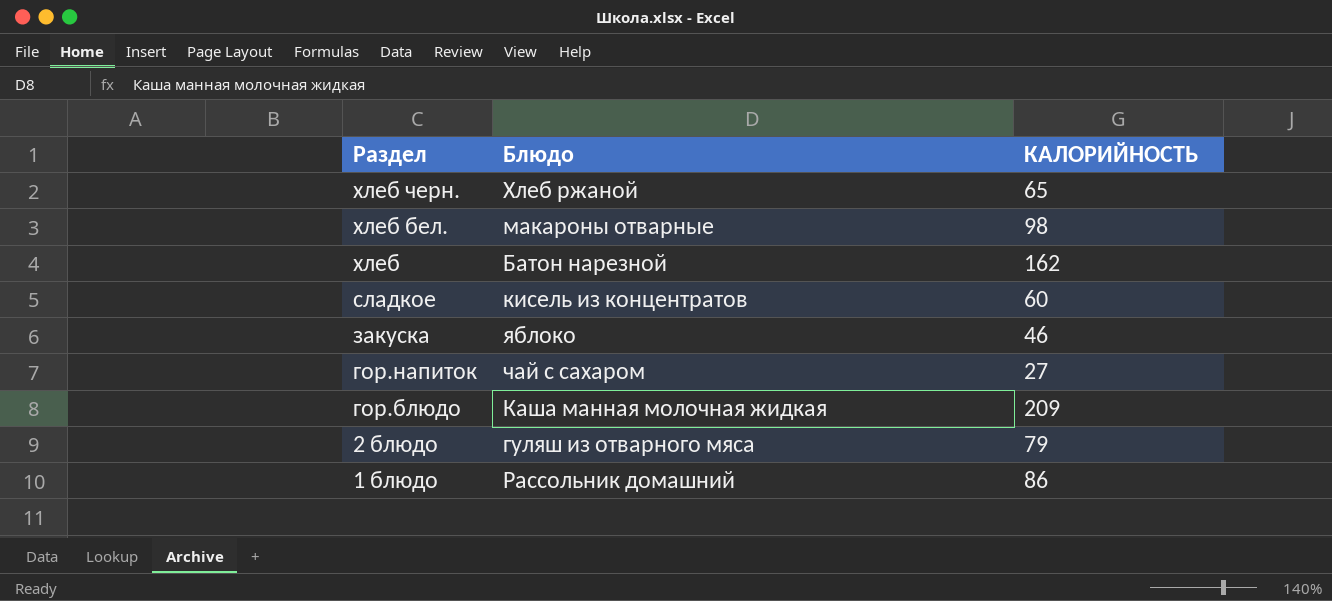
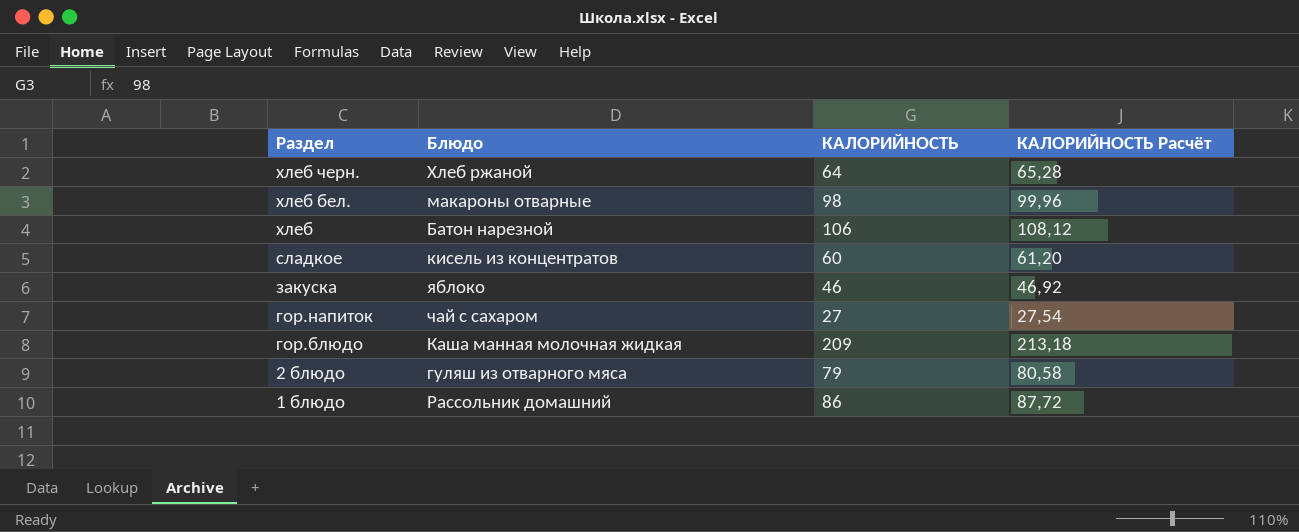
column КАЛОРИЙНОСТЬ Расчёт | formula: none -> [КАЛОРИЙНОСТЬ] * 1,02
хлеб черн. | КАЛОРИЙНОСТЬ: 65 -> 64
хлеб | КАЛОРИЙНОСТЬ: 162 -> 106

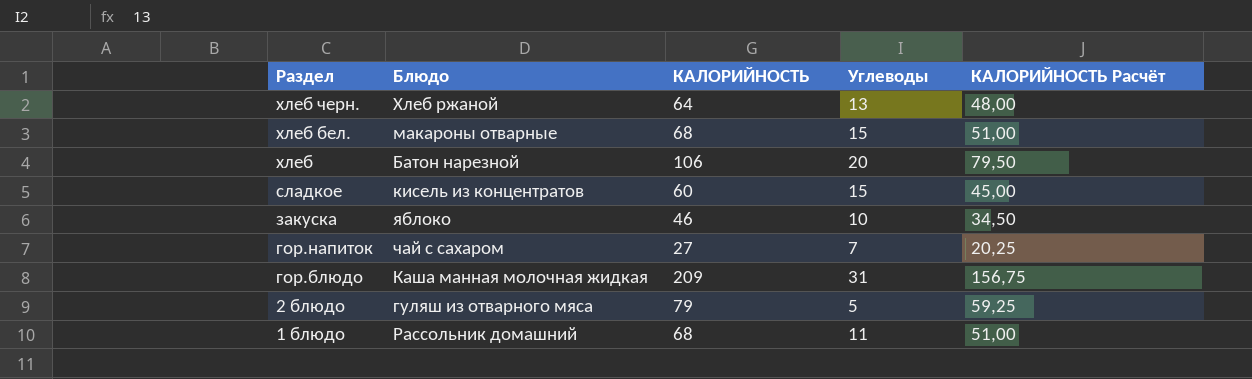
column Углеводы | position: none -> 4
column КАЛОРИЙНОСТЬ Расчёт | formula: [КАЛОРИЙНОСТЬ] * 1,02 -> [КАЛОРИЙНОСТЬ] * 0,75
хлеб бел. | КАЛОРИЙНОСТЬ: 98 -> 68
1 блюдо | КАЛОРИЙНОСТЬ: 86 -> 68

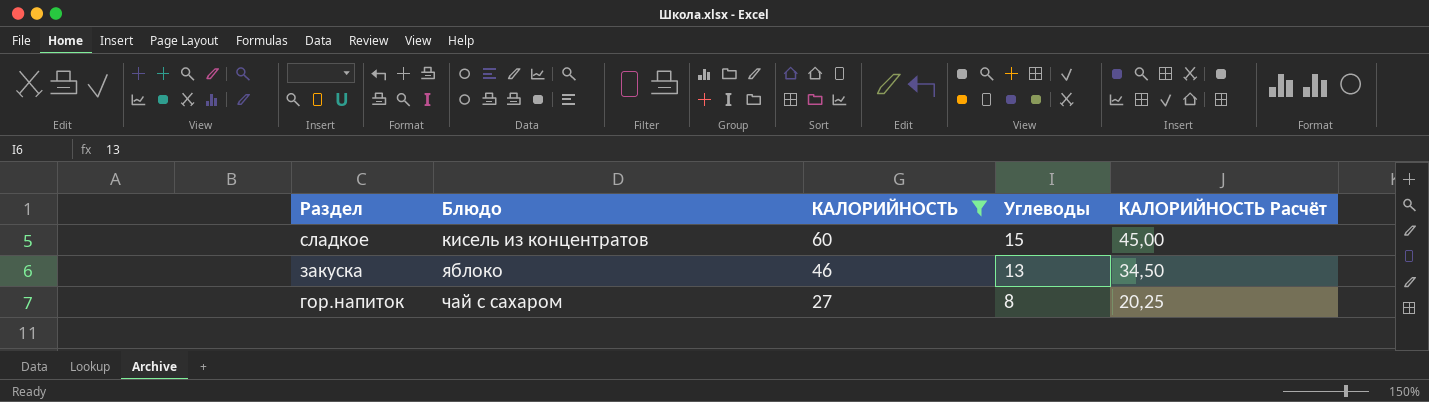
filter: none -> КАЛОРИЙНОСТЬ <= 60
закуска | Углеводы: 10 -> 13
гор.напиток | Углеводы: 7 -> 8

